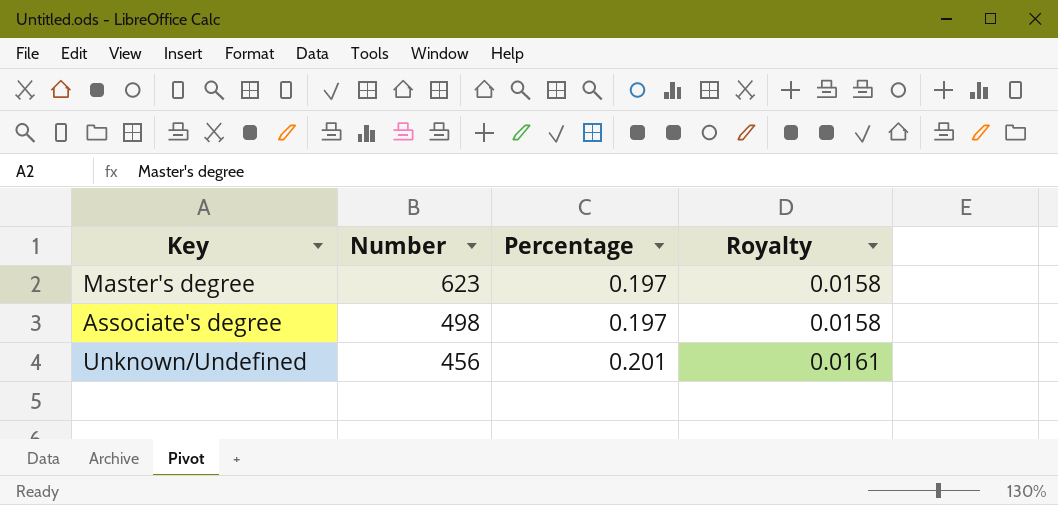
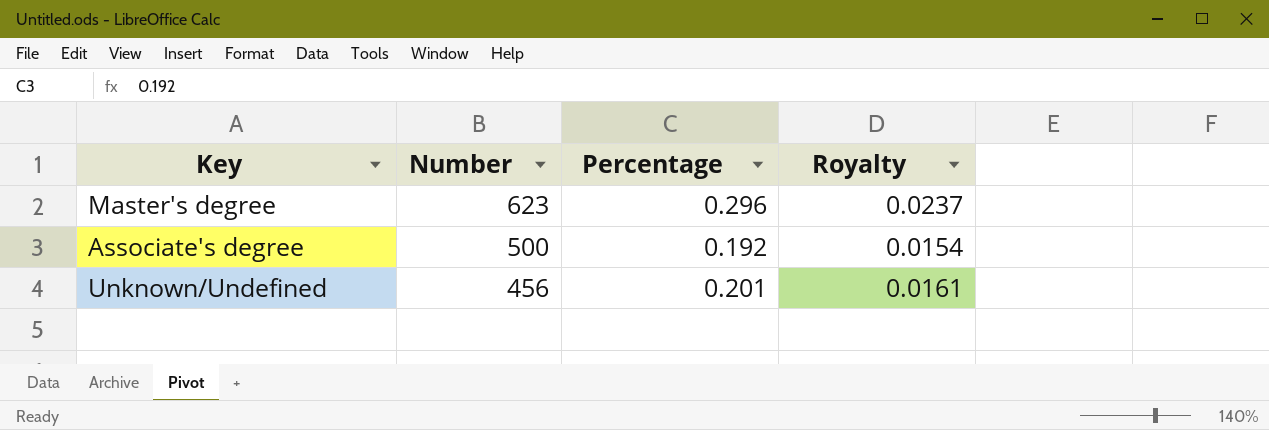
Master's degree | Percentage: 0.197 -> 0.296
Master's degree | Royalty: 0.0158 -> 0.0237
Associate's degree | Number: 498 -> 500
Associate's degree | Percentage: 0.197 -> 0.192
Associate's degree | Royalty: 0.0158 -> 0.0154

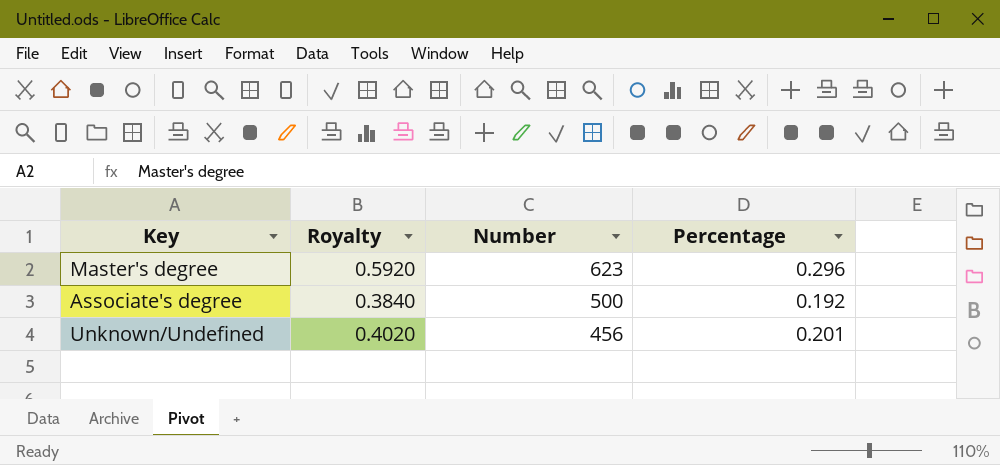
column Royalty | formula: [Percentage] * 0.08 -> [Percentage] * 2
column Royalty | position: 4 -> 2

